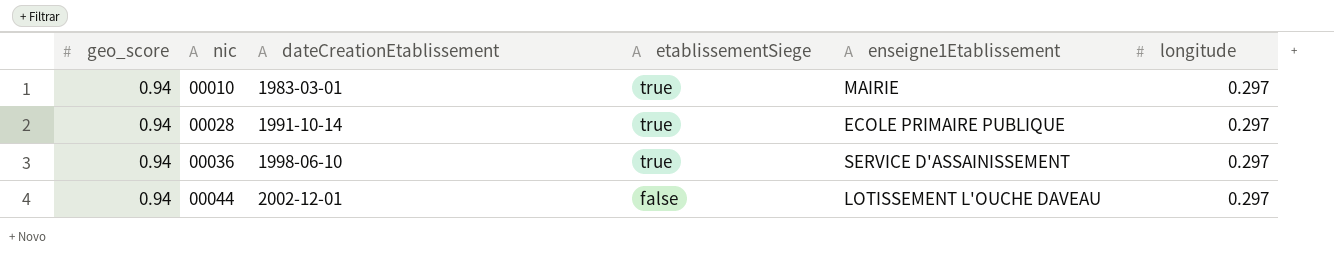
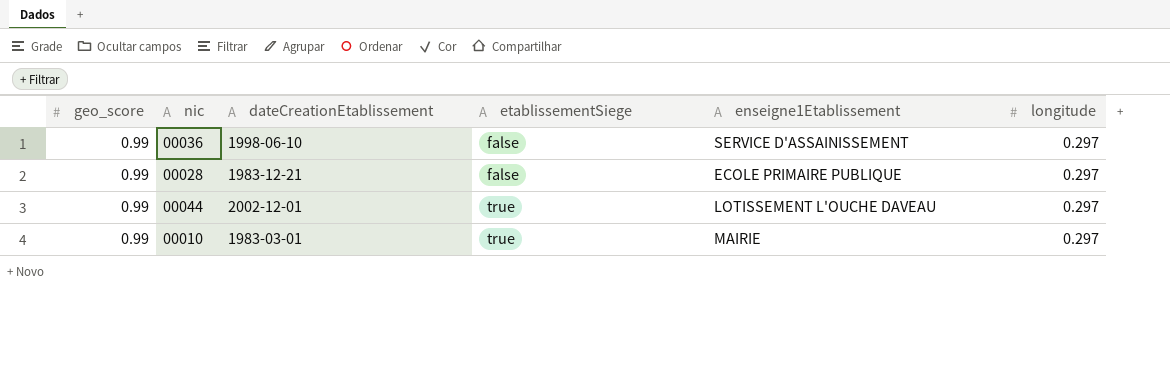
row order: nic ascending -> etablissementSiege ascending
00036 | geo_score: 0.94 -> 0.99
00036 | etablissementSiege: true -> false
00028 | geo_score: 0.94 -> 0.99
00028 | dateCreationEtablissement: 1991-10-14 -> 1983-12-21
00028 | etablissementSiege: true -> false
00044 | geo_score: 0.94 -> 0.99
00044 | etablissementSiege: false -> true
00010 | geo_score: 0.94 -> 0.99

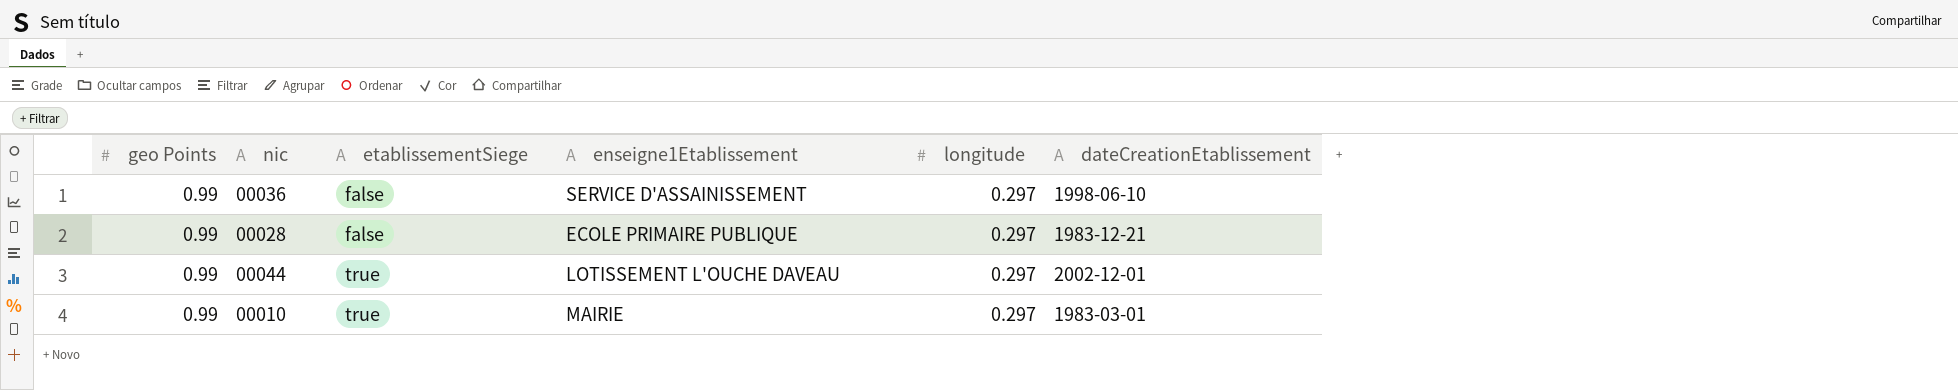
column name: geo_score -> geo Points
column dateCreationEtablissement | position: 3 -> 6

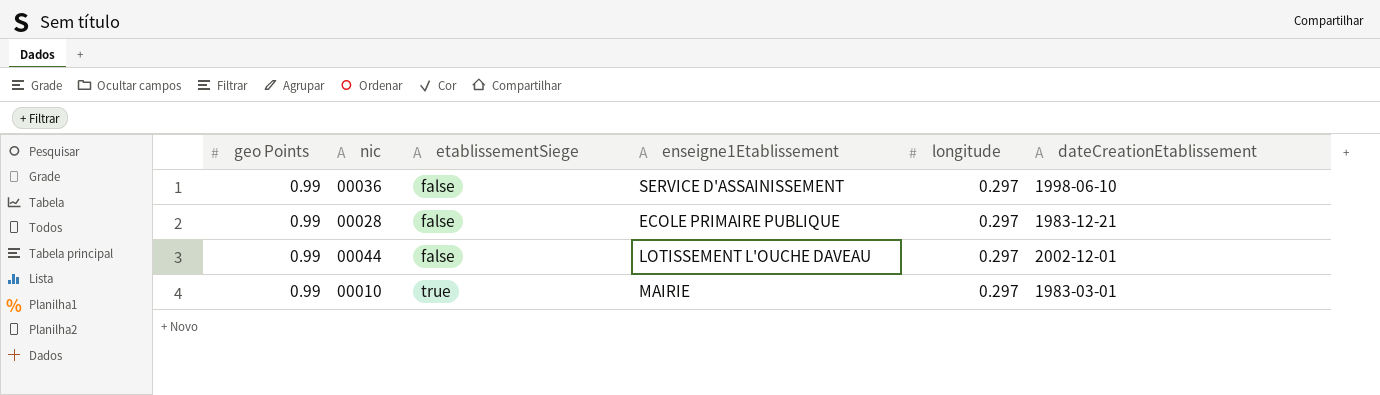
00044 | etablissementSiege: true -> false

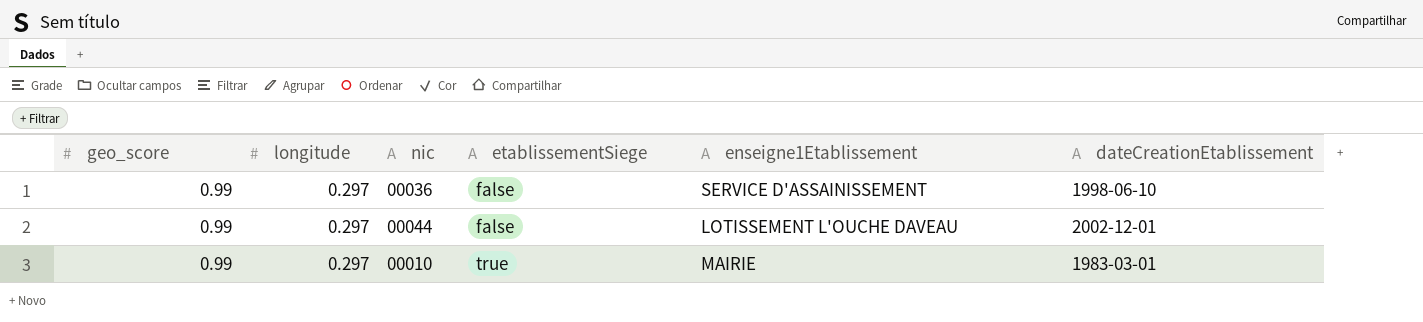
column name: geo Points -> geo_score
column longitude | position: 5 -> 2
row 00028: 0.99 | false | ECOLE PRIMAIRE PUBLIQUE | 0.297 | 1983-12-21 -> none

